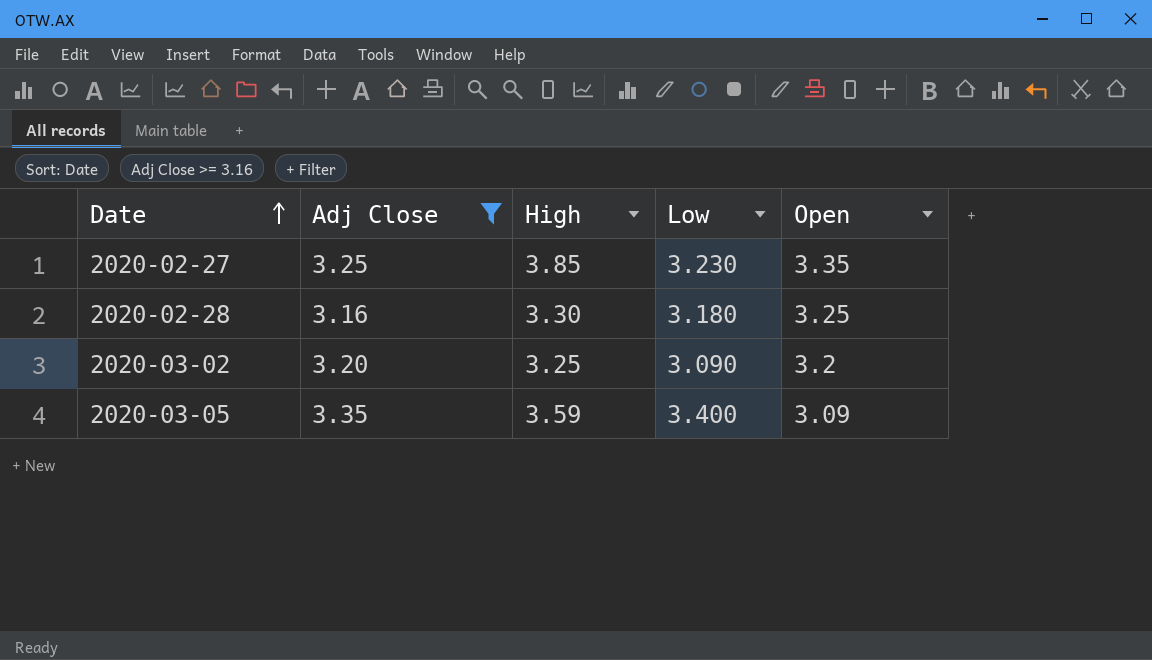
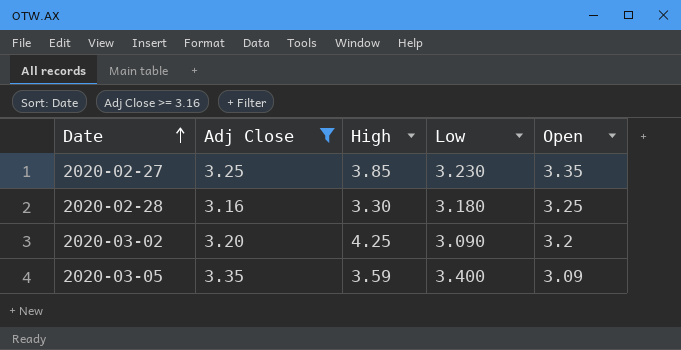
2020-03-02 | High: 3.25 -> 4.25

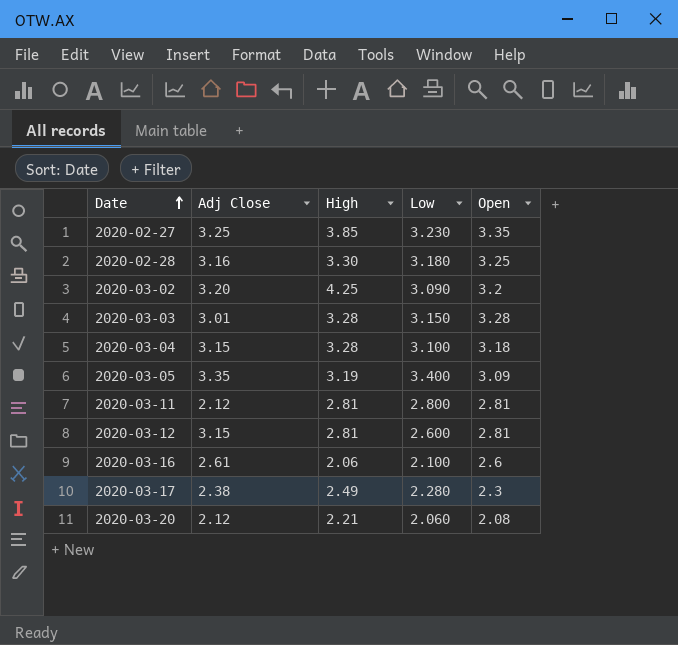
filter: Adj Close >= 3.16 -> none
2020-03-05 | High: 3.59 -> 3.19

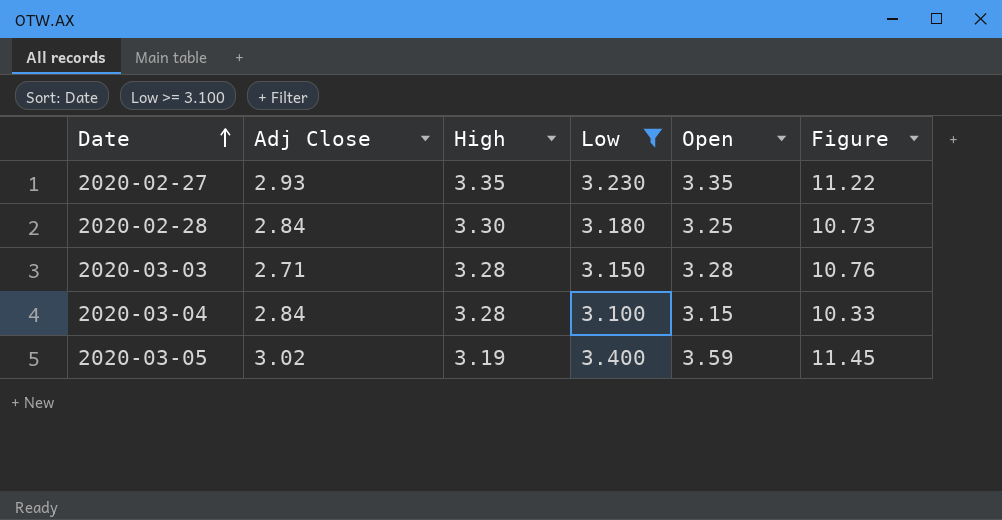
filter: none -> Low >= 3.100
column Figure | formula: none -> [High] * [Open]
2020-02-27 | Adj Close: 3.25 -> 2.93
2020-02-27 | High: 3.85 -> 3.35
2020-02-28 | Adj Close: 3.16 -> 2.84
2020-03-03 | Adj Close: 3.01 -> 2.71
2020-03-04 | Adj Close: 3.15 -> 2.84
2020-03-04 | Open: 3.18 -> 3.15
2020-03-05 | Adj Close: 3.35 -> 3.02
2020-03-05 | Open: 3.09 -> 3.59

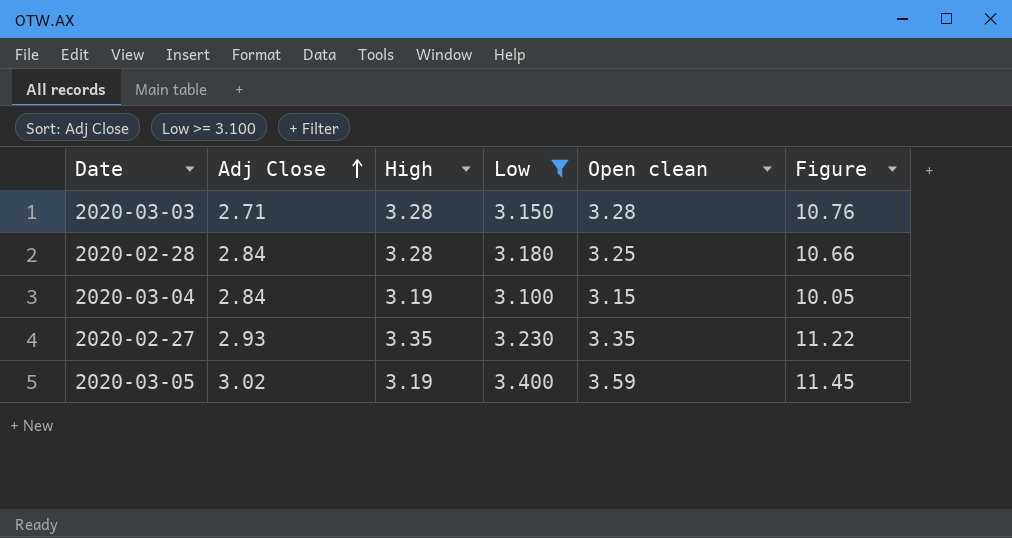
row order: Date ascending -> Adj Close ascending
column name: Open -> Open clean
2020-02-28 | High: 3.30 -> 3.28
2020-02-28 | Figure: 10.73 -> 10.66
2020-03-04 | High: 3.28 -> 3.19
2020-03-04 | Figure: 10.33 -> 10.05

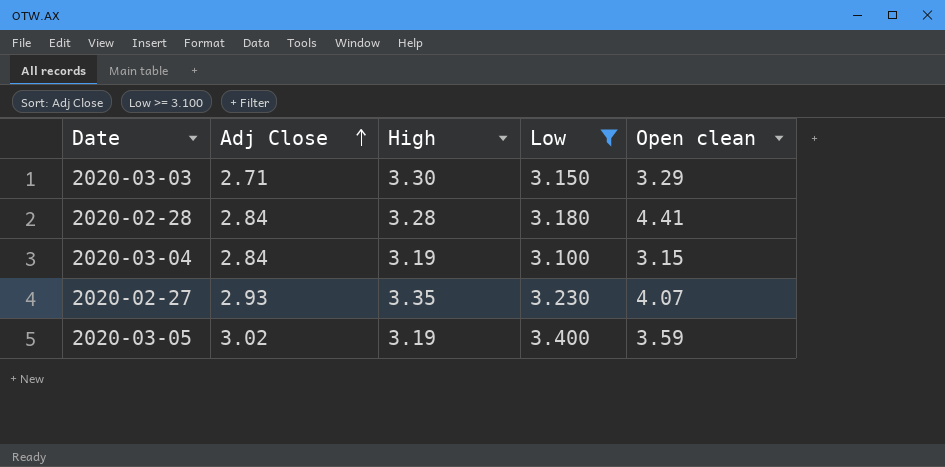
column Figure | formula: [High] * [Open clean] -> none
2020-03-03 | High: 3.28 -> 3.30
2020-03-03 | Open clean: 3.28 -> 3.29
2020-02-28 | Open clean: 3.25 -> 4.41
2020-02-27 | Open clean: 3.35 -> 4.07

